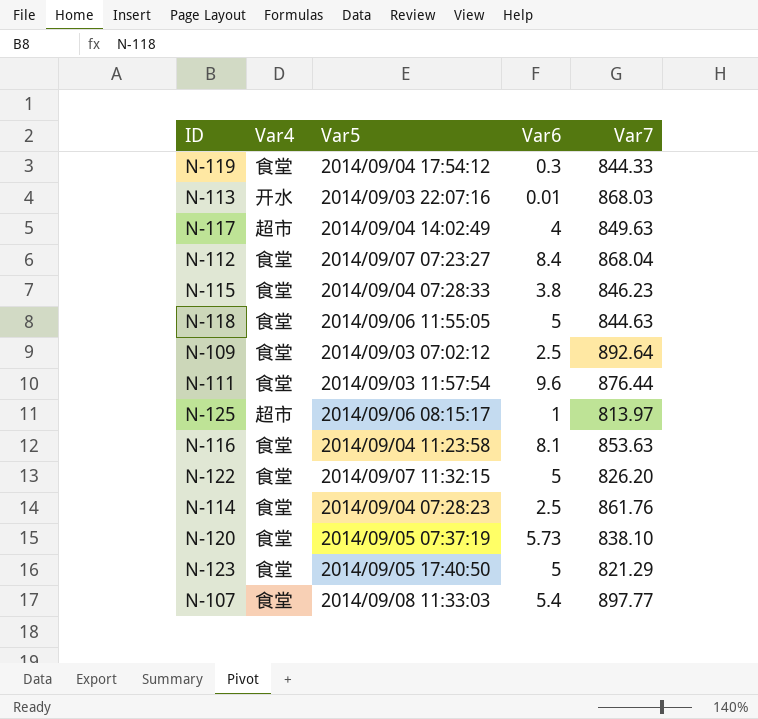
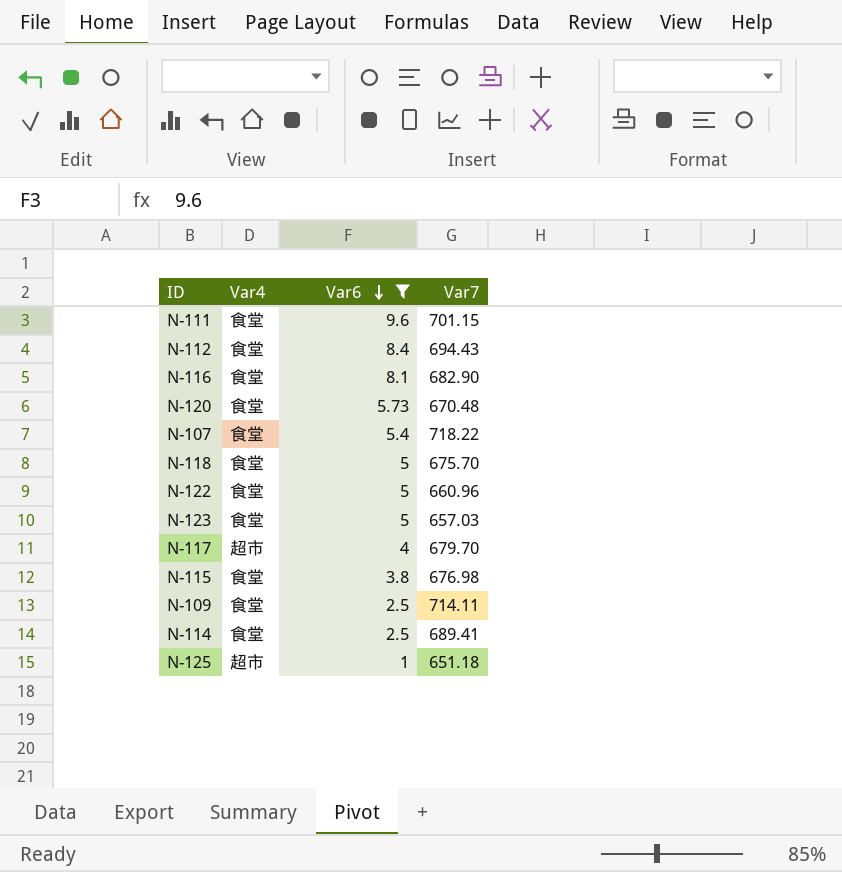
filter: none -> Var6 >= 1
row order: none -> Var6 descending
column Var5 | position: 3 -> none
N-111 | Var7: 876.44 -> 701.15
N-112 | Var7: 868.04 -> 694.43
N-116 | Var7: 853.63 -> 682.90
N-120 | Var7: 838.10 -> 670.48
N-107 | Var7: 897.77 -> 718.22
N-118 | Var7: 844.63 -> 675.70
N-122 | Var7: 826.20 -> 660.96
N-123 | Var7: 821.29 -> 657.03
N-117 | Var7: 849.63 -> 679.70
N-115 | Var7: 846.23 -> 676.98
N-109 | Var7: 892.64 -> 714.11
N-114 | Var7: 861.76 -> 689.41
N-125 | Var7: 813.97 -> 651.18

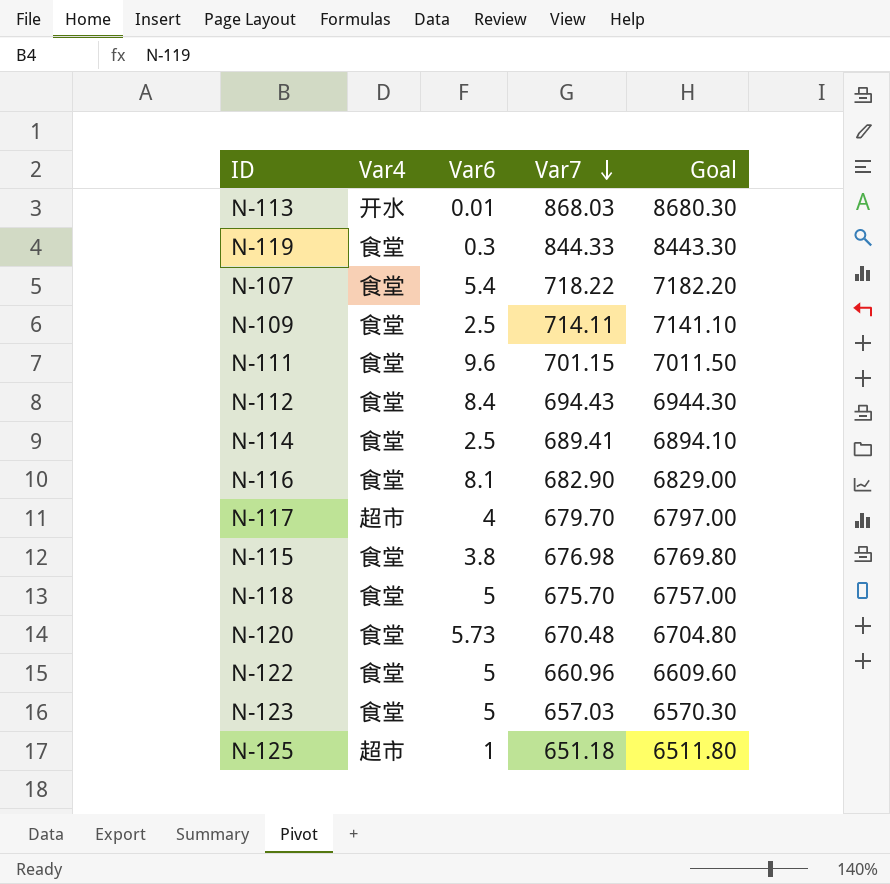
filter: Var6 >= 1 -> none
row order: Var6 descending -> Var7 descending
column Goal | formula: none -> [Var7] * 10

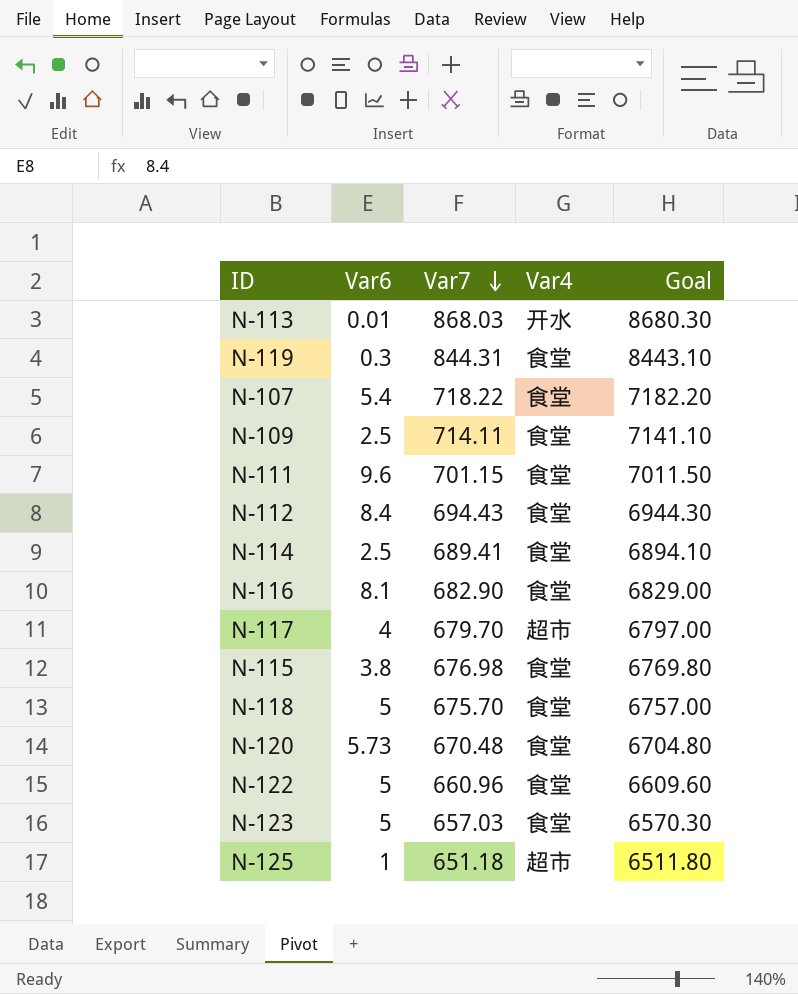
column Var4 | position: 2 -> 4
N-119 | Var7: 844.33 -> 844.31
N-119 | Goal: 8443.30 -> 8443.10

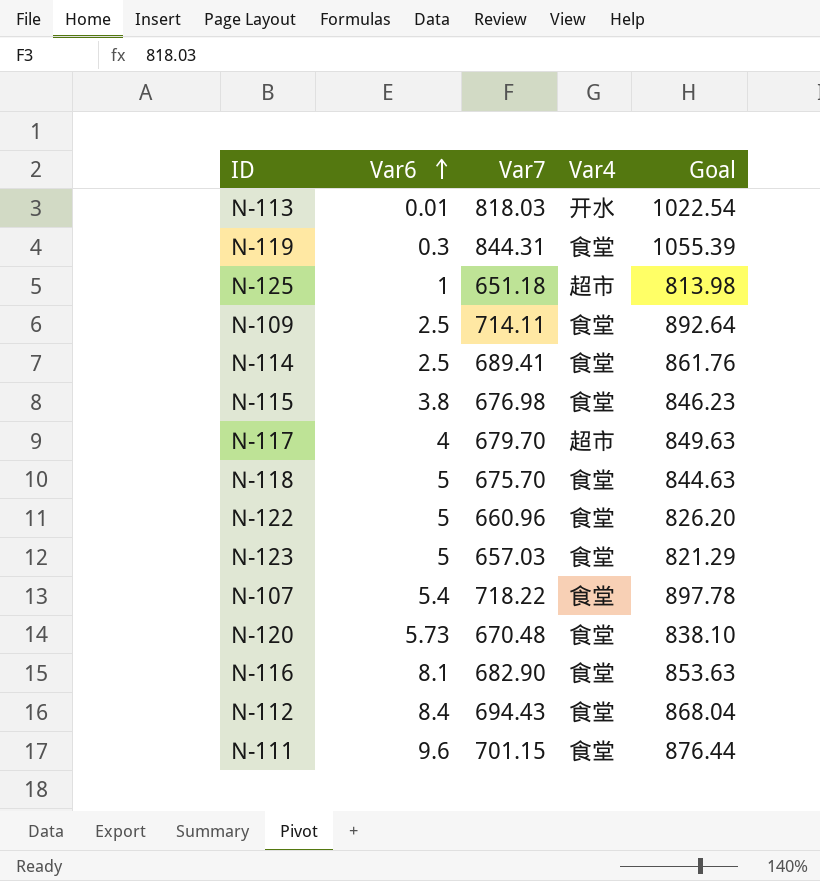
row order: Var7 descending -> Var6 ascending
column Goal | formula: [Var7] * 10 -> [Var7] * 1.25
N-113 | Var7: 868.03 -> 818.03

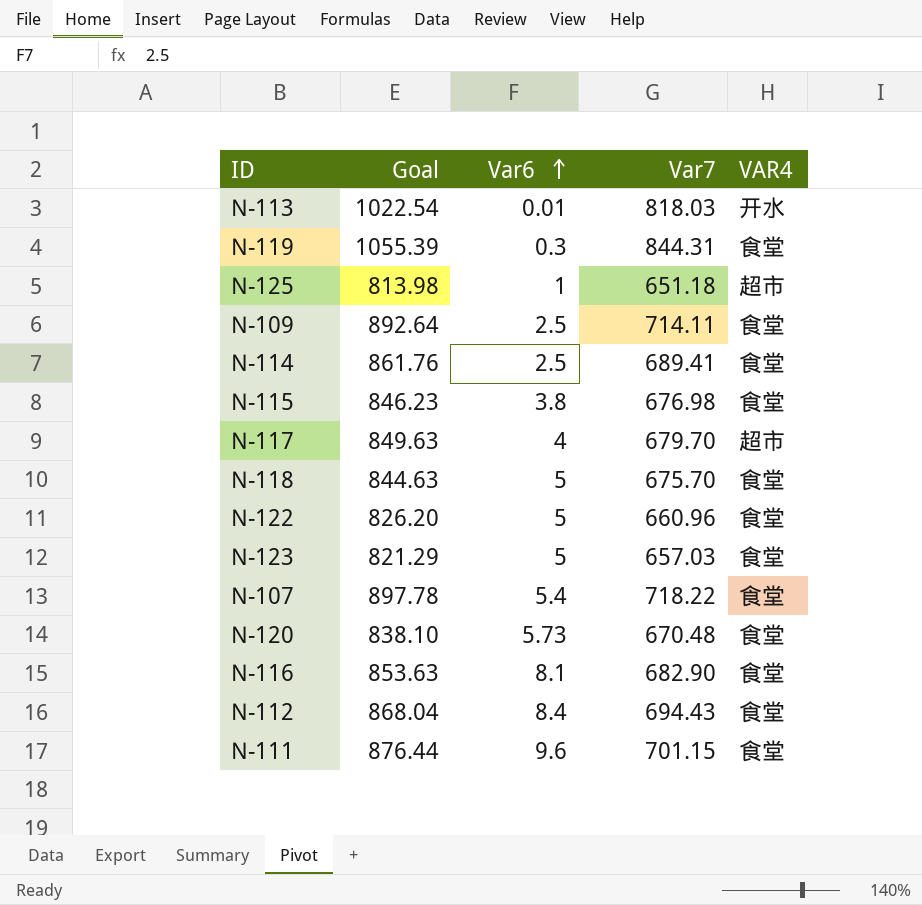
column Goal | position: 5 -> 2
column name: Var4 -> VAR4

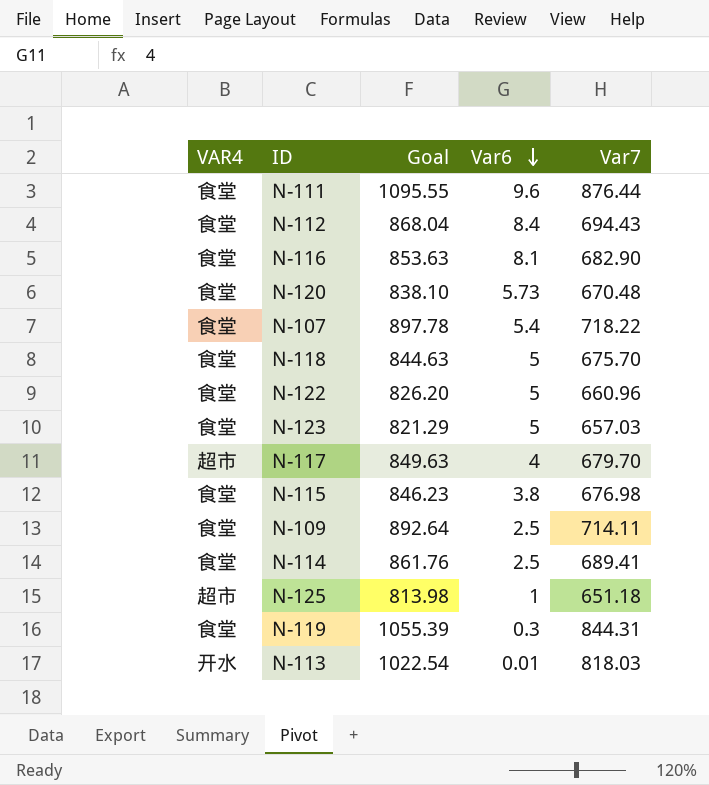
row order: Var6 ascending -> Var6 descending
column VAR4 | position: 5 -> 1
N-111 | Goal: 876.44 -> 1095.55
N-111 | Var7: 701.15 -> 876.44

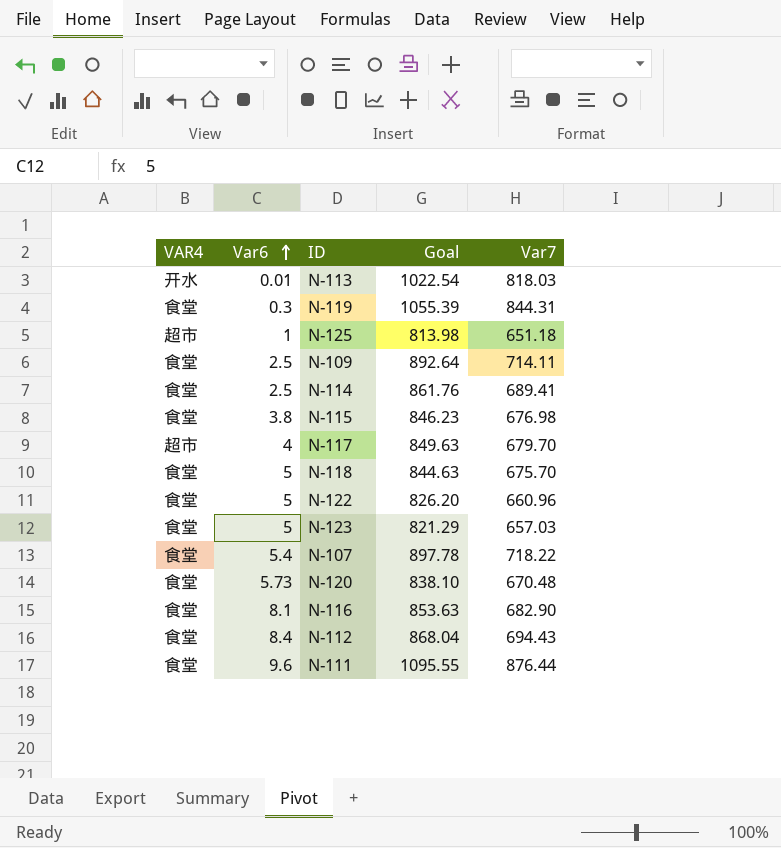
row order: Var6 descending -> Var6 ascending
column Var6 | position: 4 -> 2

